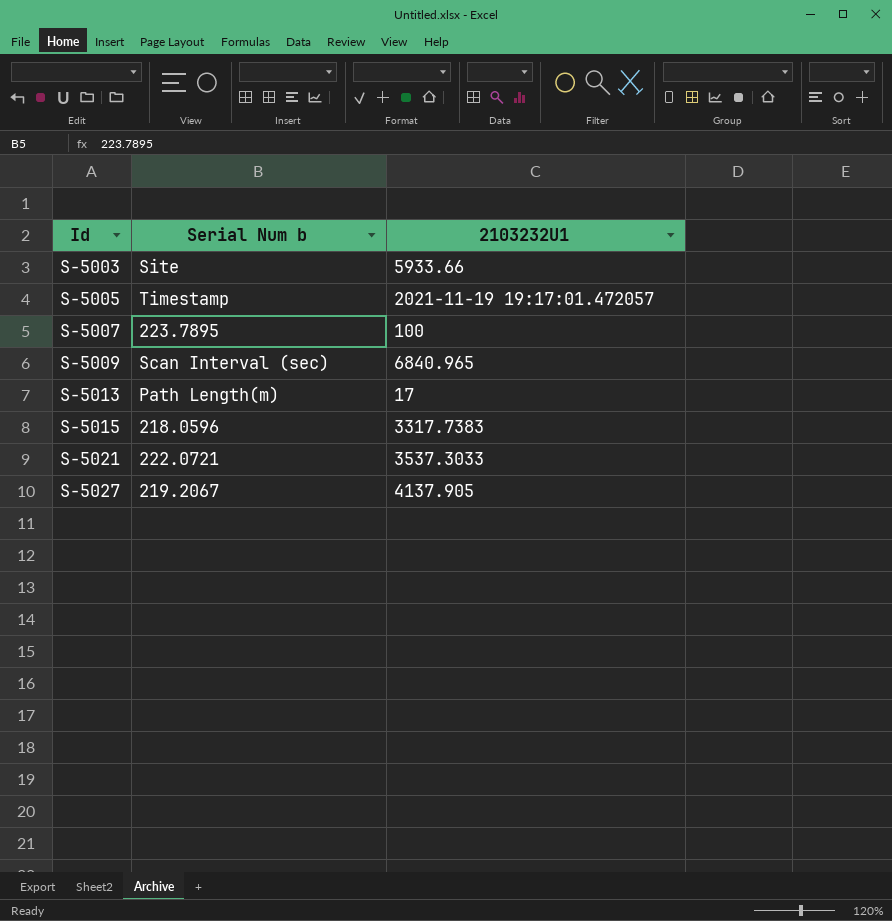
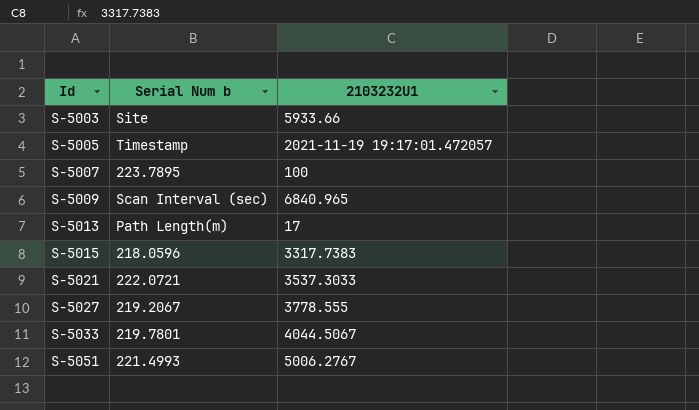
S-5027 | 2103232U1: 4137.905 -> 3778.555
row S-5033: none -> 219.7801 | 4044.5067
row S-5051: none -> 221.4993 | 5006.2767

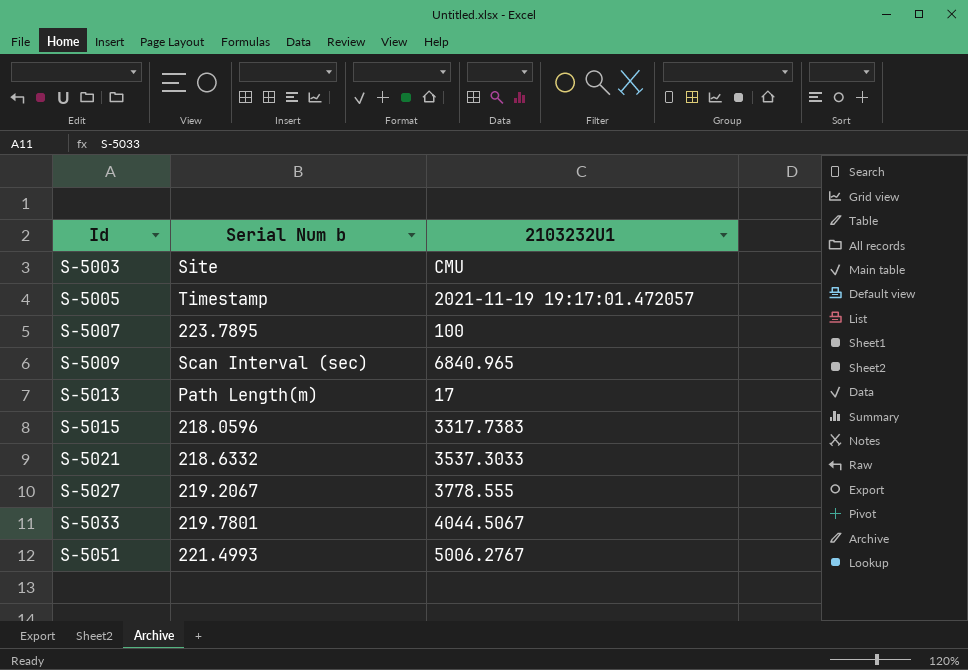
S-5003 | 2103232U1: 5933.66 -> CMU
S-5021 | Serial Num b: 222.0721 -> 218.6332

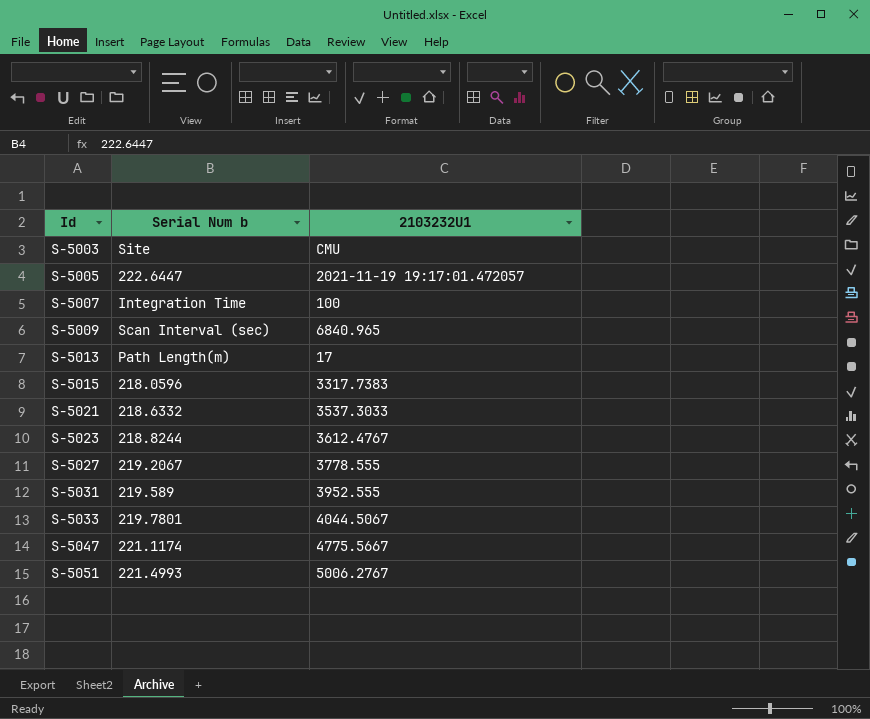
S-5005 | Serial Num b: Timestamp -> 222.6447
S-5007 | Serial Num b: 223.7895 -> Integration Time
row S-5023: none -> 218.8244 | 3612.4767
row S-5031: none -> 219.589 | 3952.555
row S-5047: none -> 221.1174 | 4775.5667

